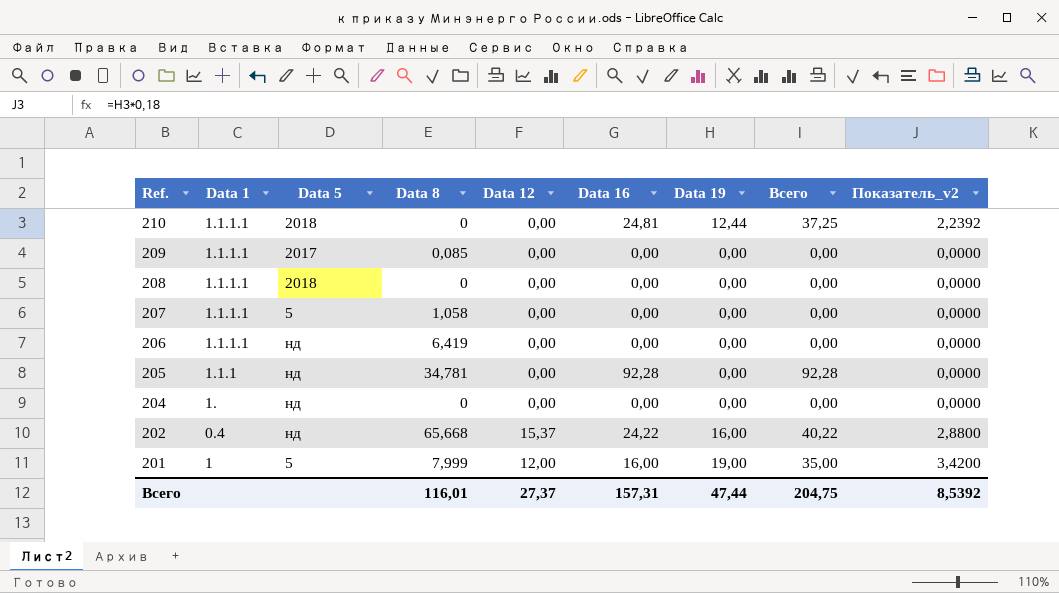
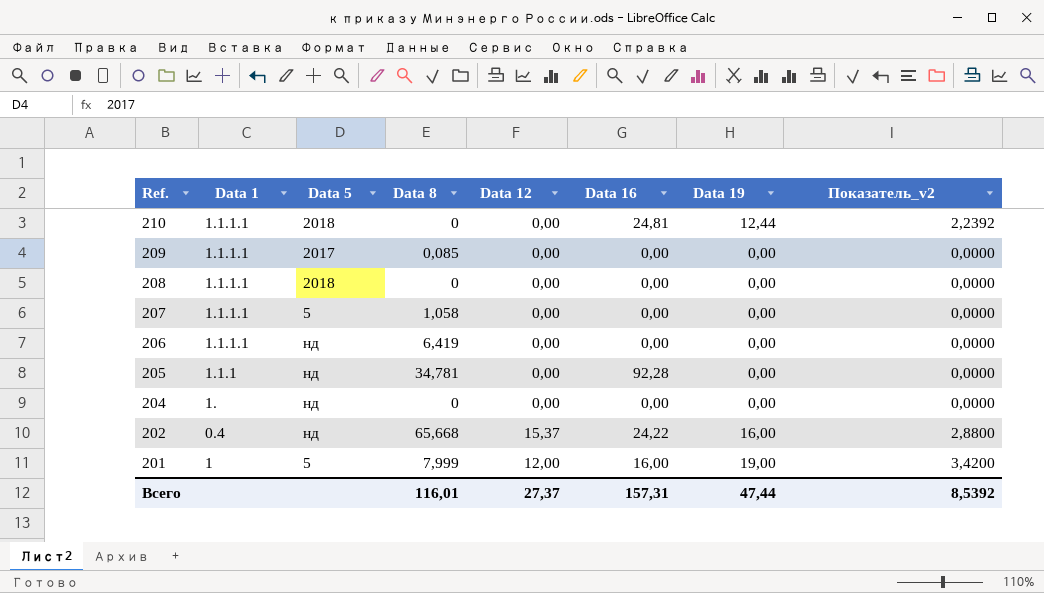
column Всего | formula: [Data 16] + [Data 19] -> none

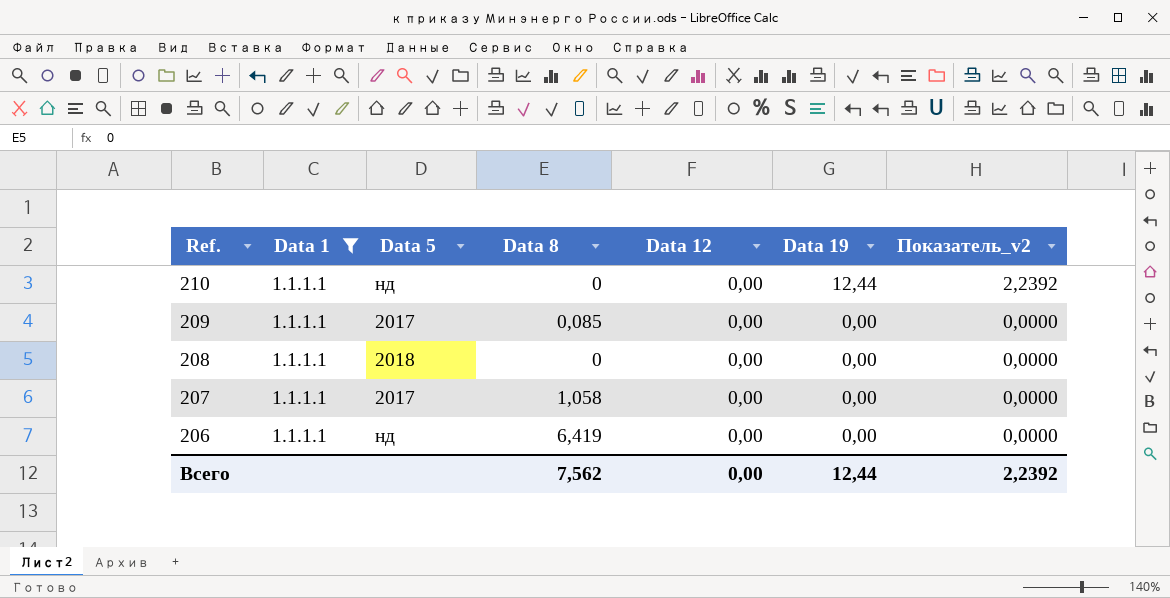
filter: none -> Data 1 = 1.1.1.1
column Data 16 | position: 6 -> none
210 | Data 5: 2018 -> нд
207 | Data 5: 5 -> 2017
Всего | Data 8: 116,01 -> 7,562
Всего | Data 12: 27,37 -> 0,00
Всего | Data 19: 47,44 -> 12,44
Всего | Показатель_v2: 8,5392 -> 2,2392

